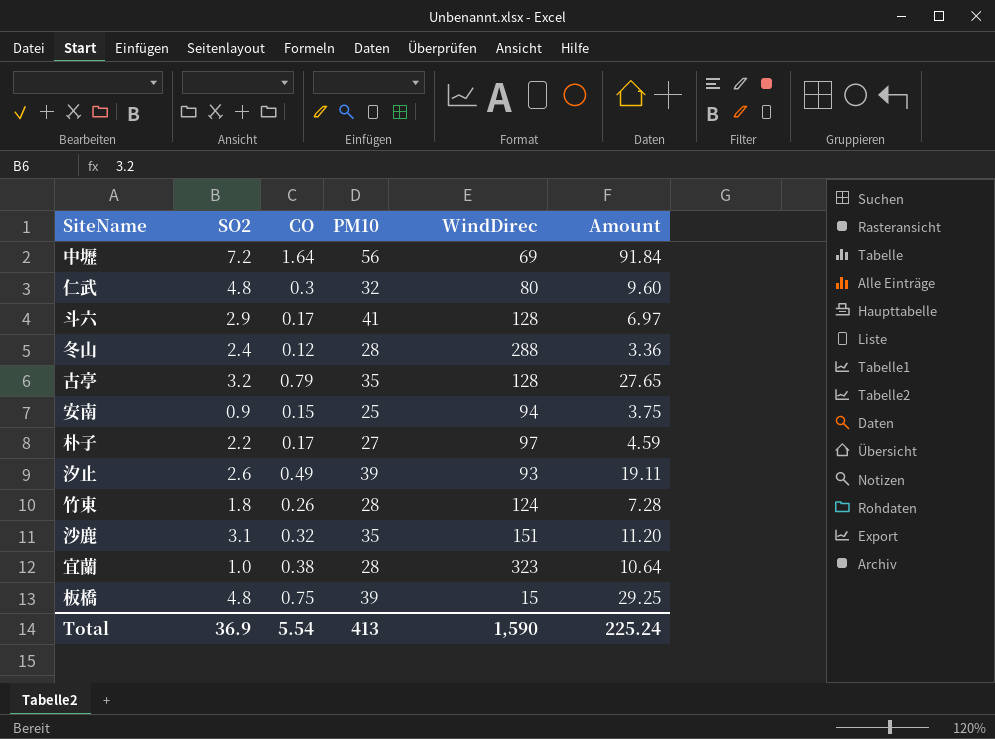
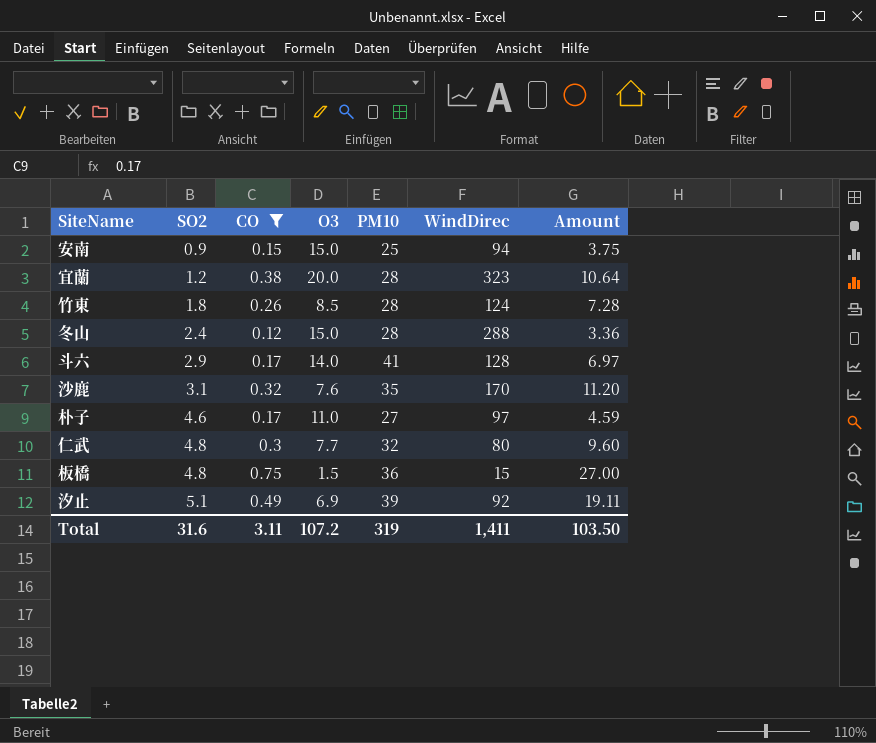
filter: none -> CO <= 0.75
row order: none -> SO2 ascending
column O3 | position: none -> 4
宜蘭 | SO2: 1.0 -> 1.2
沙鹿 | WindDirec: 151 -> 170
朴子 | SO2: 2.2 -> 4.6
板橋 | PM10: 39 -> 36
板橋 | Amount: 29.25 -> 27.00
汐止 | SO2: 2.6 -> 5.1
汐止 | WindDirec: 93 -> 92
Total | SO2: 36.9 -> 31.6
Total | CO: 5.54 -> 3.11
Total | PM10: 413 -> 319
Total | WindDirec: 1,590 -> 1,411
Total | Amount: 225.24 -> 103.50

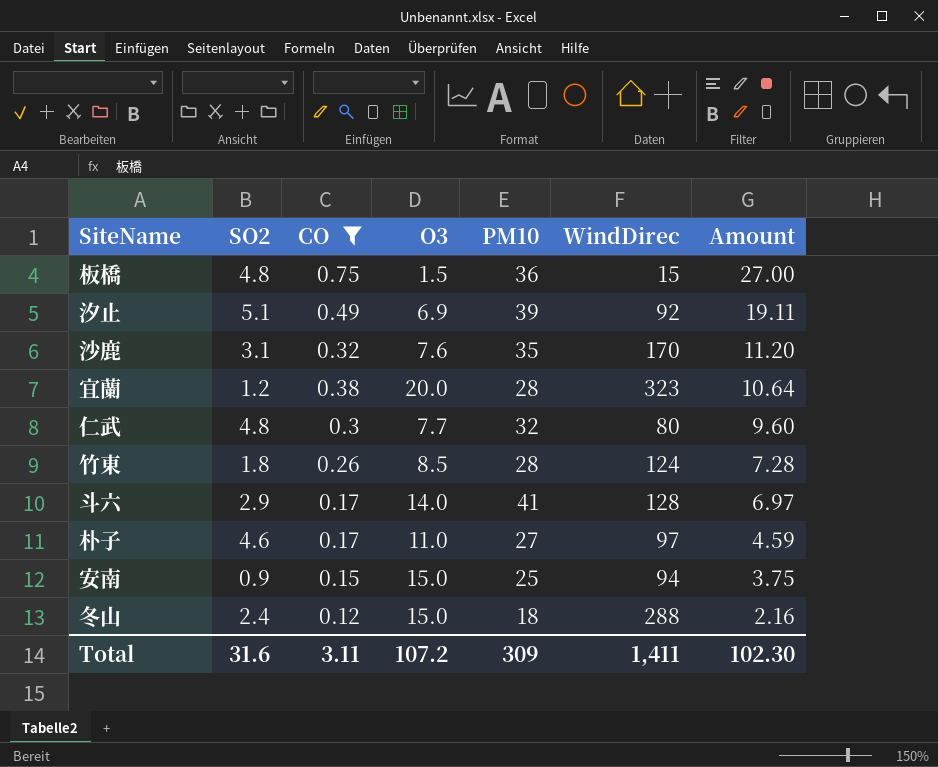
row order: SO2 ascending -> Amount descending
冬山 | PM10: 28 -> 18
冬山 | Amount: 3.36 -> 2.16
Total | PM10: 319 -> 309
Total | Amount: 103.50 -> 102.30

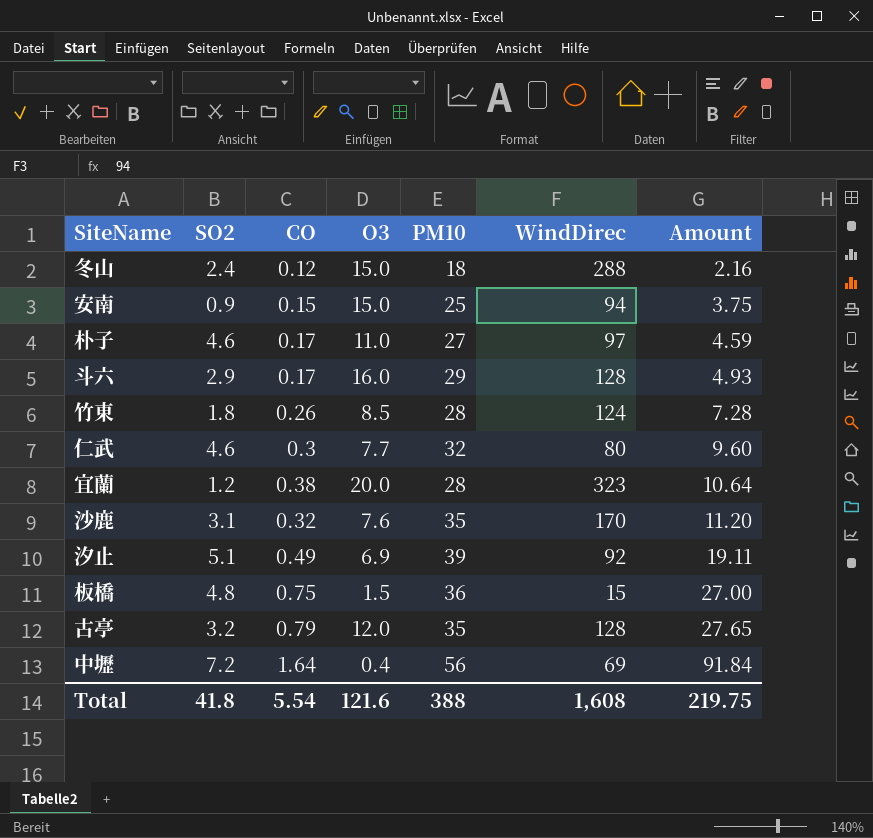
filter: CO <= 0.75 -> none
row order: Amount descending -> Amount ascending
斗六 | O3: 14.0 -> 16.0
斗六 | PM10: 41 -> 29
斗六 | Amount: 6.97 -> 4.93
仁武 | SO2: 4.8 -> 4.6
Total | SO2: 31.6 -> 41.8
Total | CO: 3.11 -> 5.54
Total | O3: 107.2 -> 121.6
Total | PM10: 309 -> 388
Total | WindDirec: 1,411 -> 1,608
Total | Amount: 102.30 -> 219.75

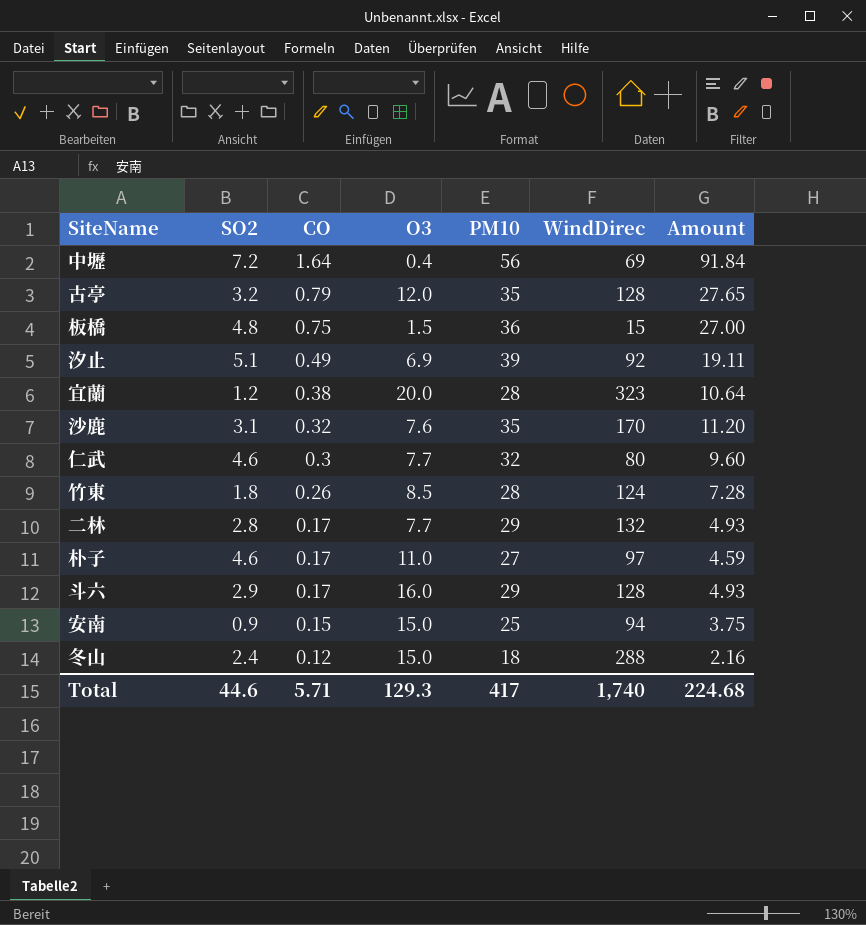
row order: Amount ascending -> CO descending
row 二林: none -> 2.8 | 0.17 | 7.7 | 29 | 132 | 4.93
Total | SO2: 41.8 -> 44.6
Total | CO: 5.54 -> 5.71
Total | O3: 121.6 -> 129.3
Total | PM10: 388 -> 417
Total | WindDirec: 1,608 -> 1,740
Total | Amount: 219.75 -> 224.68

